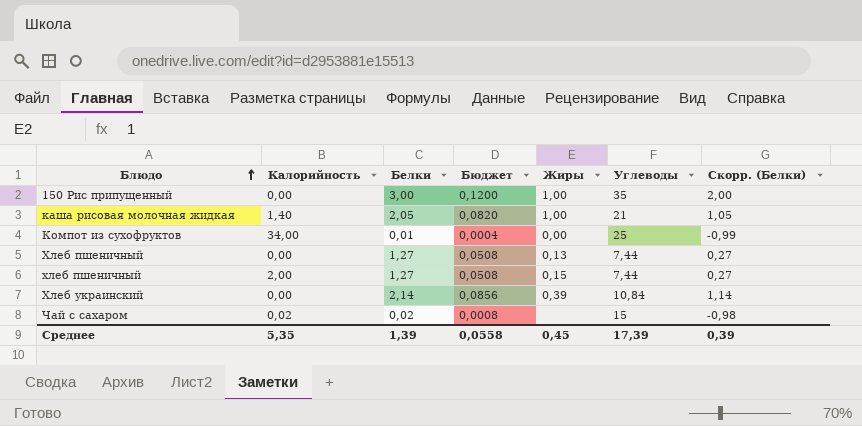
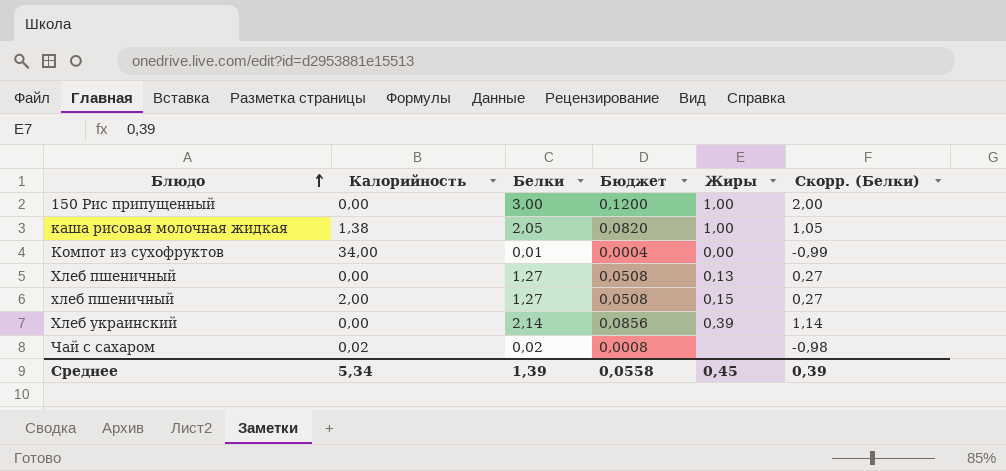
column Углеводы | position: 6 -> none
каша рисовая молочная жидкая | Калорийность: 1,40 -> 1,38
Среднее | Калорийность: 5,35 -> 5,34

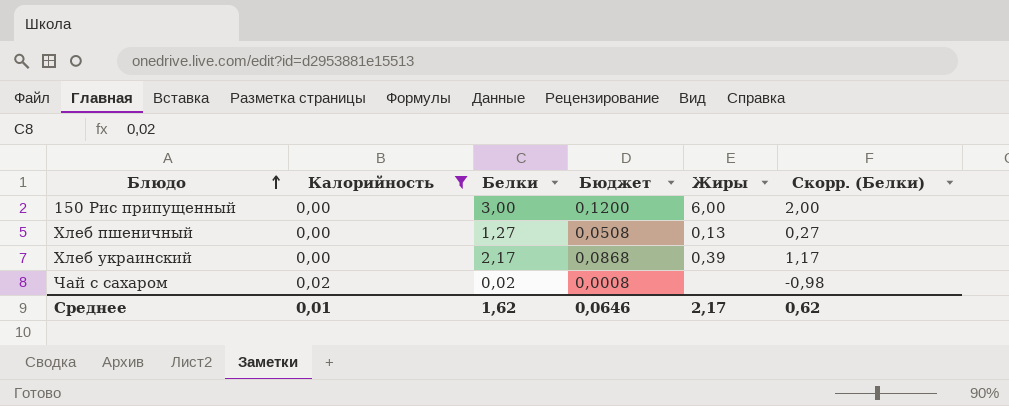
filter: none -> Калорийность <= 0,02
150 Рис припущенный | Жиры: 1,00 -> 6,00
Хлеб украинский | Белки: 2,14 -> 2,17
Хлеб украинский | Бюджет: 0,0856 -> 0,0868
Хлеб украинский | Скорр. (Белки): 1,14 -> 1,17
Среднее | Калорийность: 5,34 -> 0,01
Среднее | Белки: 1,39 -> 1,62
Среднее | Бюджет: 0,0558 -> 0,0646
Среднее | Жиры: 0,45 -> 2,17
Среднее | Скорр. (Белки): 0,39 -> 0,62

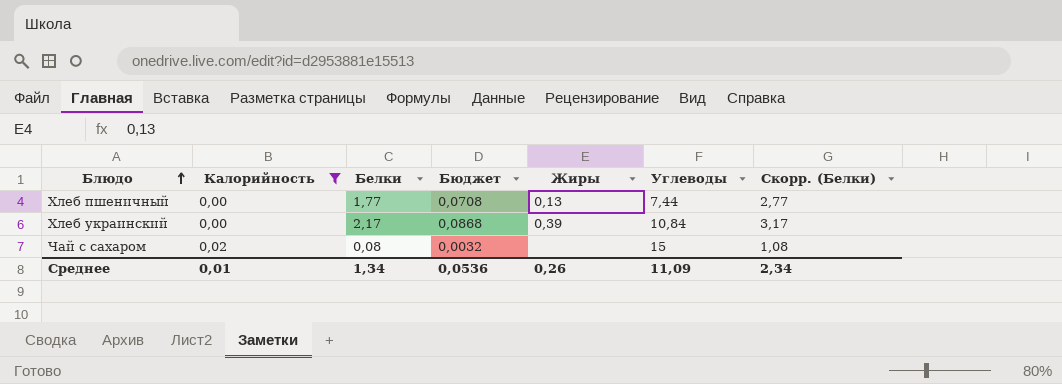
column Углеводы | position: none -> 6
column Скорр. (Белки) | formula: [Белки] - 1 -> [Белки] + 1
row 150 Рис припущенный: 0,00 | 3,00 | 0,1200 | 6,00 | 2,00 -> none
Хлеб пшеничный | Белки: 1,27 -> 1,77
Хлеб пшеничный | Бюджет: 0,0508 -> 0,0708
Чай с сахаром | Белки: 0,02 -> 0,08
Чай с сахаром | Бюджет: 0,0008 -> 0,0032
Среднее | Белки: 1,62 -> 1,34
Среднее | Бюджет: 0,0646 -> 0,0536
Среднее | Жиры: 2,17 -> 0,26
Среднее | Скорр. (Белки): 0,62 -> 2,34

